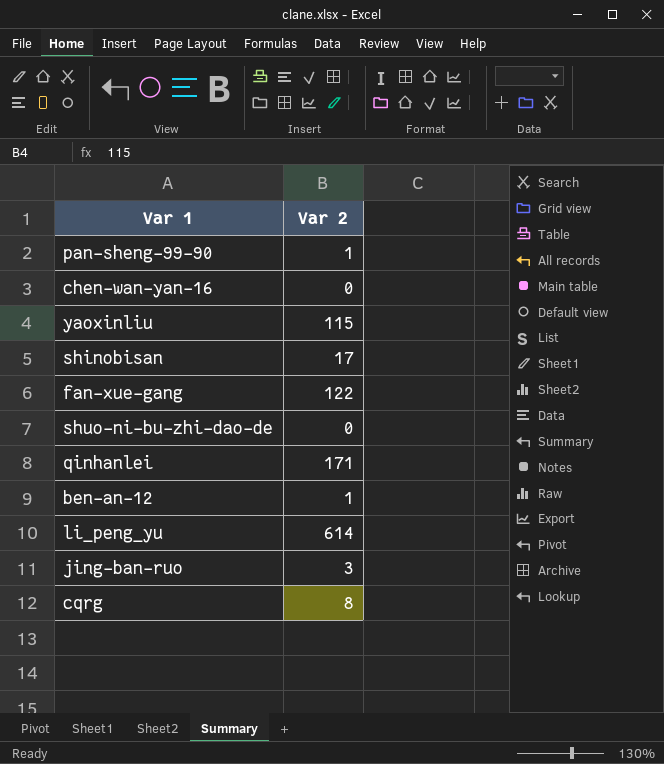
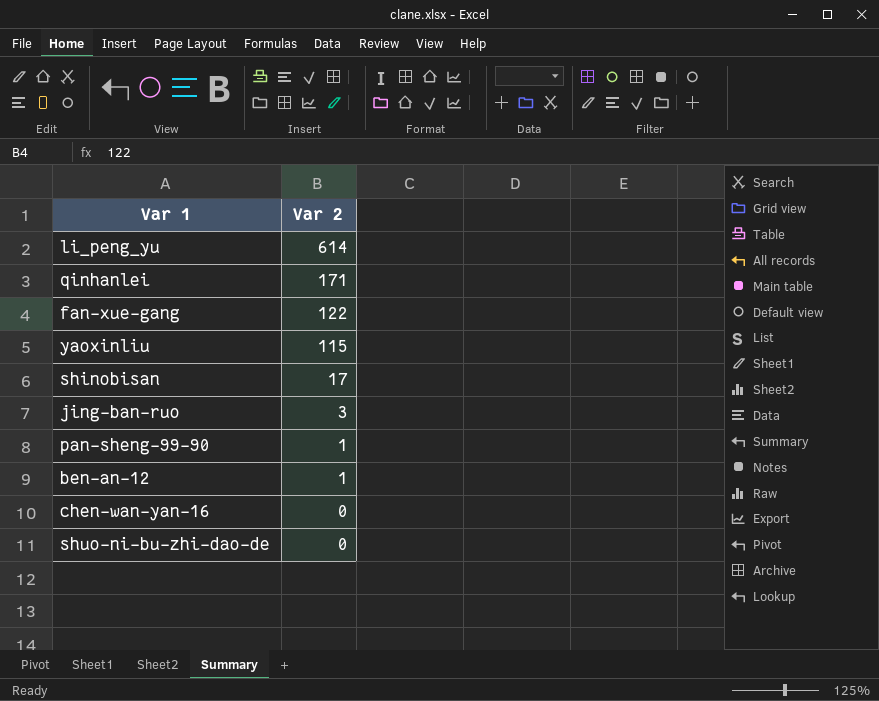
row order: none -> Var 2 descending
row cqrg: 8 -> none

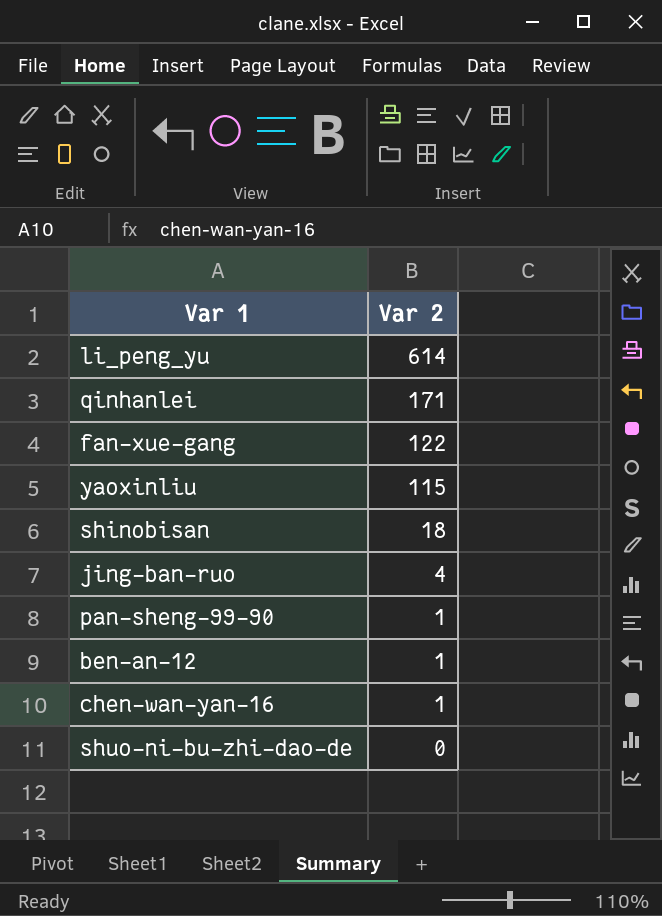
shinobisan | Var 2: 17 -> 18
jing-ban-ruo | Var 2: 3 -> 4
chen-wan-yan-16 | Var 2: 0 -> 1

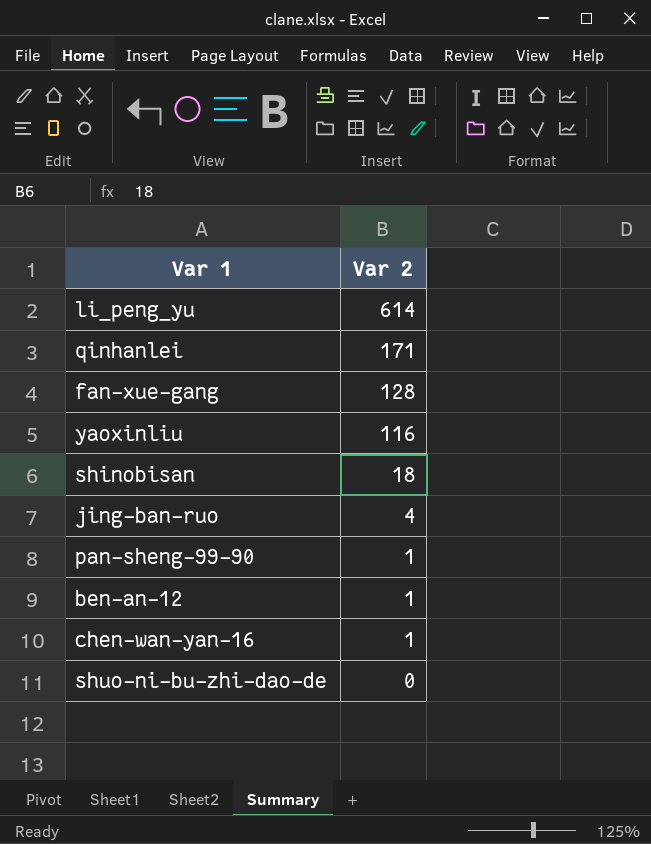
fan-xue-gang | Var 2: 122 -> 128
yaoxinliu | Var 2: 115 -> 116

